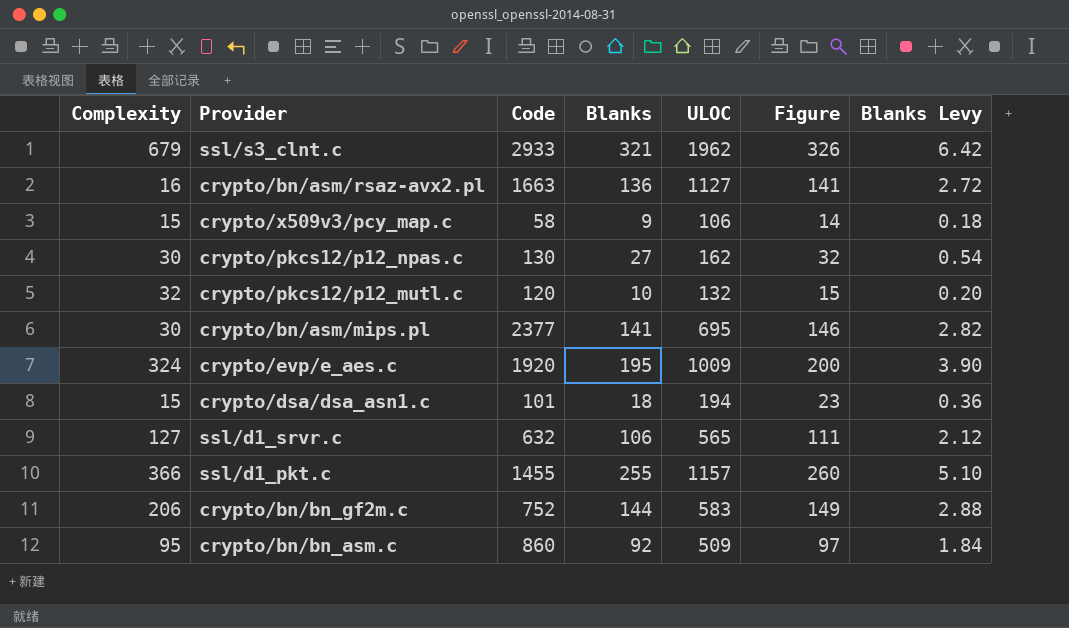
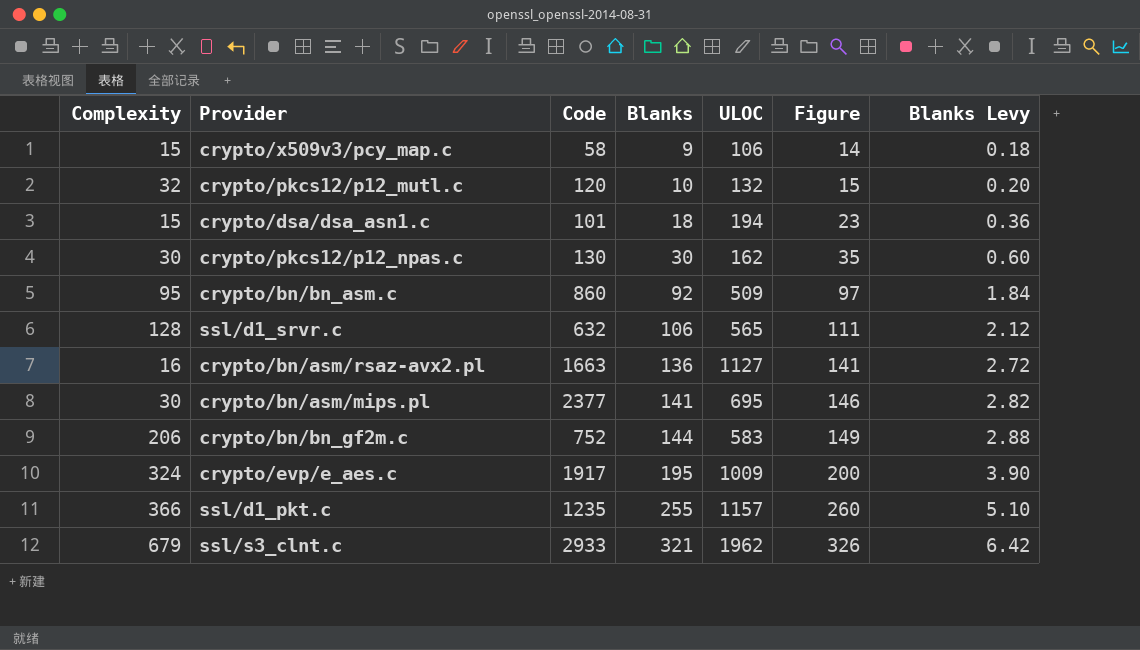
row order: none -> Blanks ascending
crypto/pkcs12/p12_npas.c | Blanks: 27 -> 30
crypto/pkcs12/p12_npas.c | Figure: 32 -> 35
crypto/pkcs12/p12_npas.c | Blanks Levy: 0.54 -> 0.60
ssl/d1_srvr.c | Complexity: 127 -> 128
crypto/evp/e_aes.c | Code: 1920 -> 1917
ssl/d1_pkt.c | Code: 1455 -> 1235

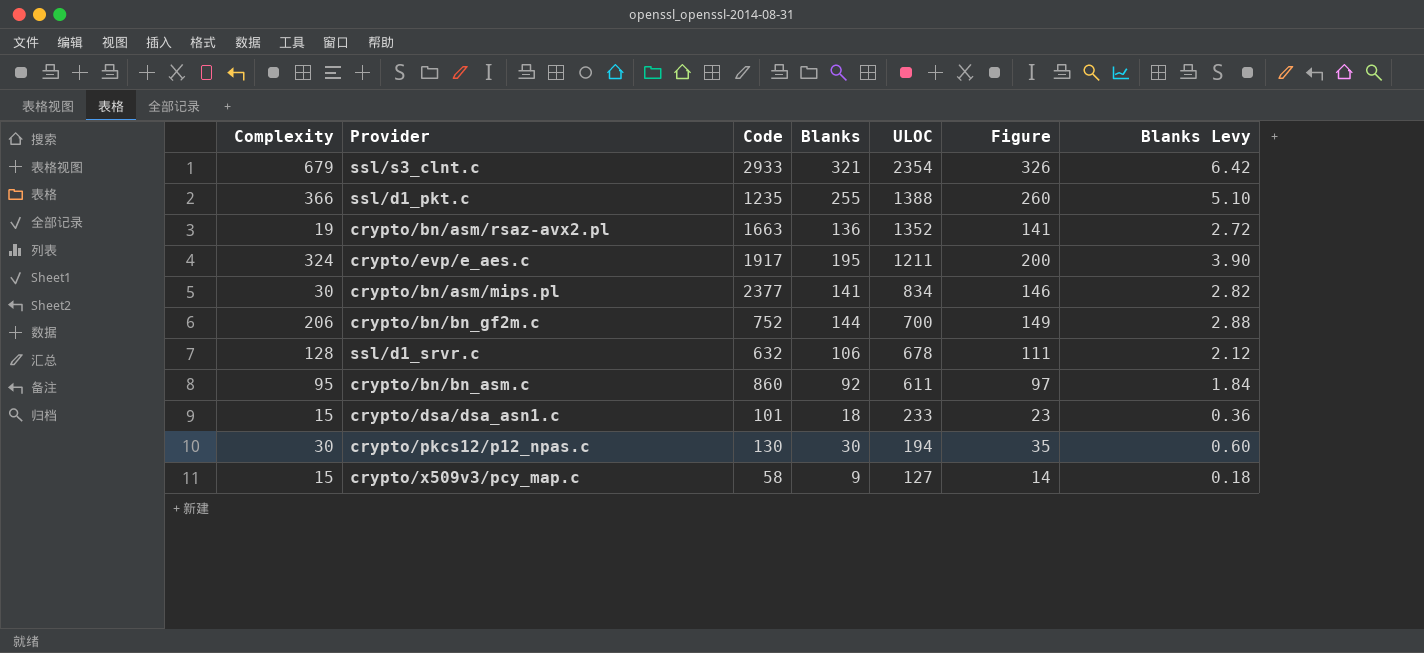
row order: Blanks ascending -> ULOC descending
row crypto/pkcs12/p12_mutl.c: 32 | 120 | 10 | 132 | 15 | 0.20 -> none
ssl/s3_clnt.c | ULOC: 1962 -> 2354
ssl/d1_pkt.c | ULOC: 1157 -> 1388
crypto/bn/asm/rsaz-avx2.pl | Complexity: 16 -> 19
crypto/bn/asm/rsaz-avx2.pl | ULOC: 1127 -> 1352
crypto/evp/e_aes.c | ULOC: 1009 -> 1211
crypto/bn/asm/mips.pl | ULOC: 695 -> 834
crypto/bn/bn_gf2m.c | ULOC: 583 -> 700
ssl/d1_srvr.c | ULOC: 565 -> 678
crypto/bn/bn_asm.c | ULOC: 509 -> 611
crypto/dsa/dsa_asn1.c | ULOC: 194 -> 233
crypto/pkcs12/p12_npas.c | ULOC: 162 -> 194
crypto/x509v3/pcy_map.c | ULOC: 106 -> 127

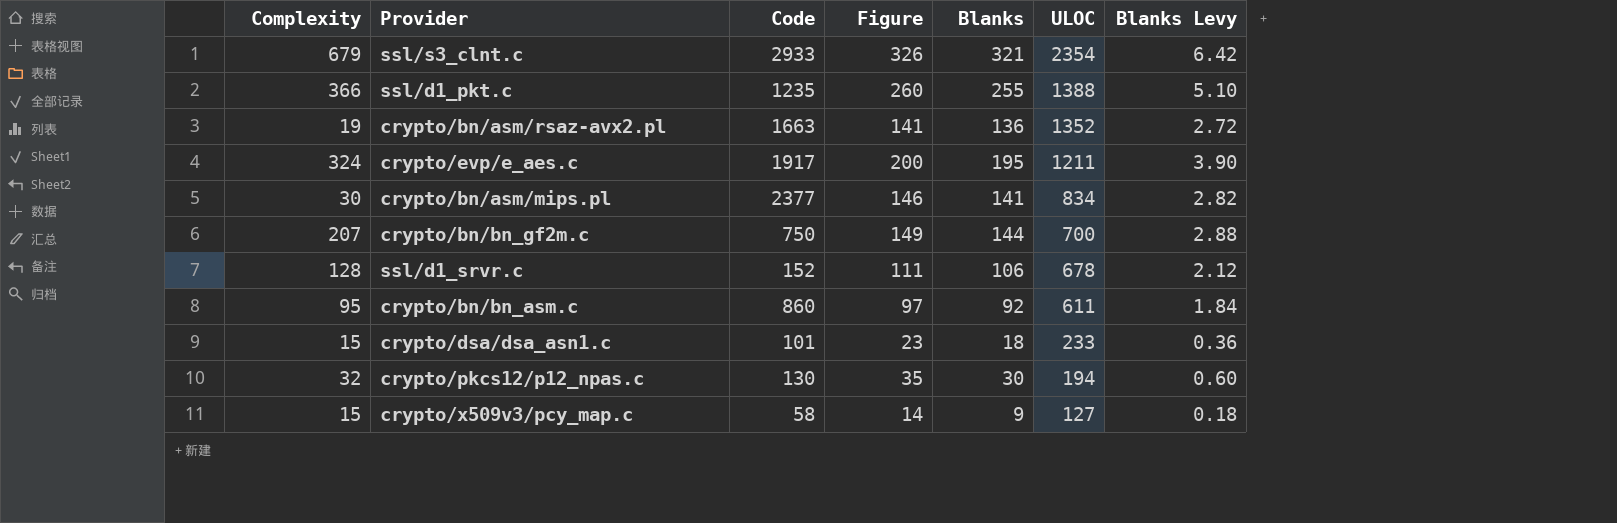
column Figure | position: 6 -> 4
crypto/bn/bn_gf2m.c | Complexity: 206 -> 207
crypto/bn/bn_gf2m.c | Code: 752 -> 750
ssl/d1_srvr.c | Code: 632 -> 152
crypto/pkcs12/p12_npas.c | Complexity: 30 -> 32

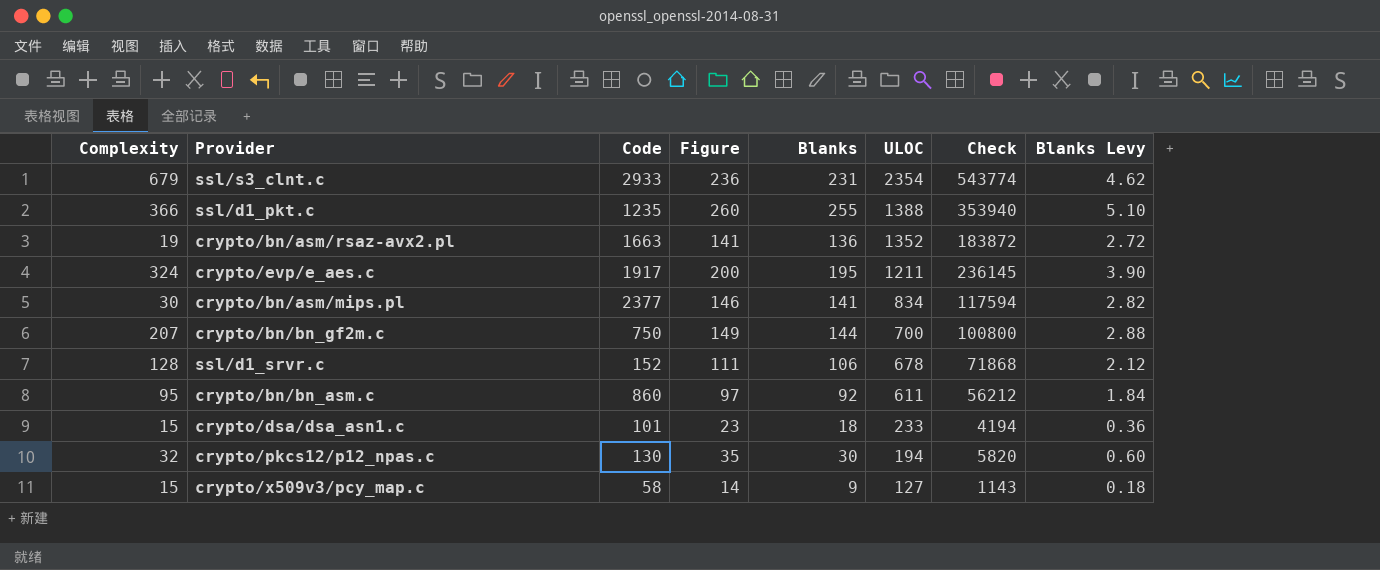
column Check | formula: none -> [Blanks] * [ULOC]
ssl/s3_clnt.c | Figure: 326 -> 236
ssl/s3_clnt.c | Blanks: 321 -> 231
ssl/s3_clnt.c | Blanks Levy: 6.42 -> 4.62

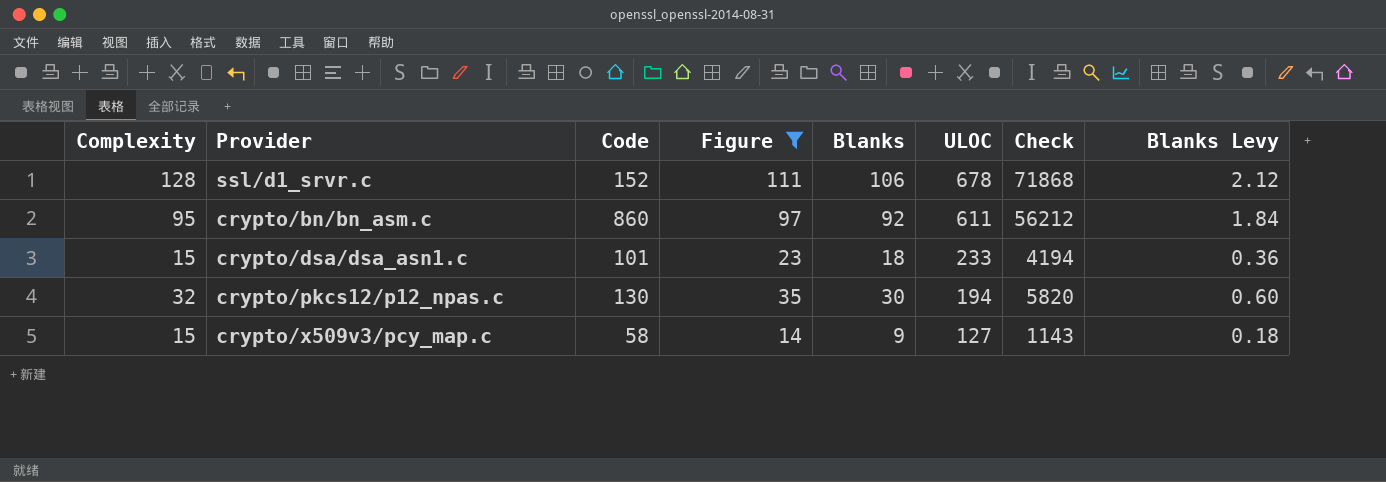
filter: none -> Figure <= 111

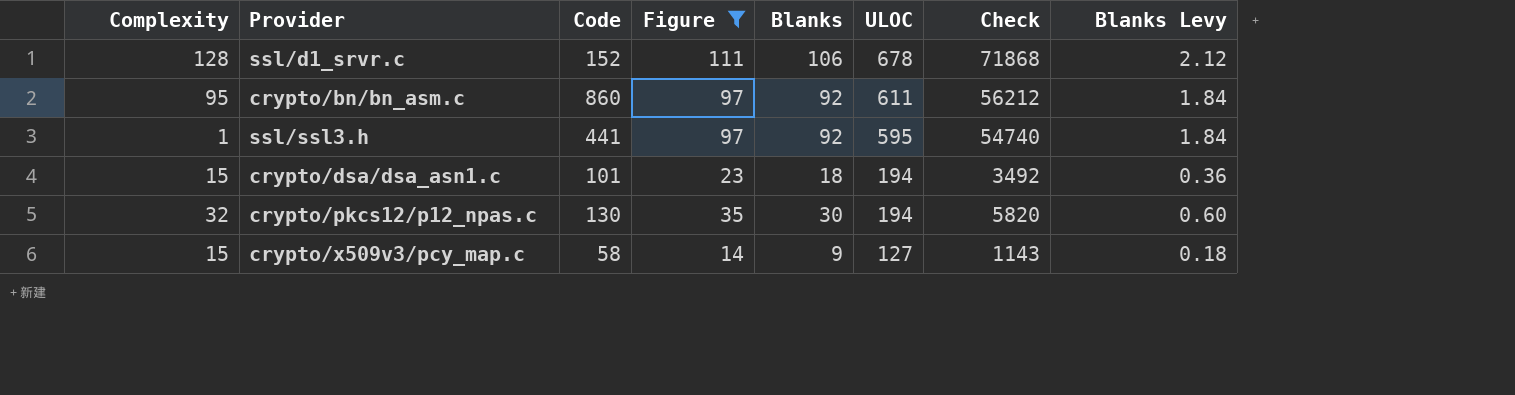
row ssl/ssl3.h: none -> 1 | 441 | 97 | 92 | 595 | 54740 | 1.84
crypto/dsa/dsa_asn1.c | ULOC: 233 -> 194
crypto/dsa/dsa_asn1.c | Check: 4194 -> 3492

